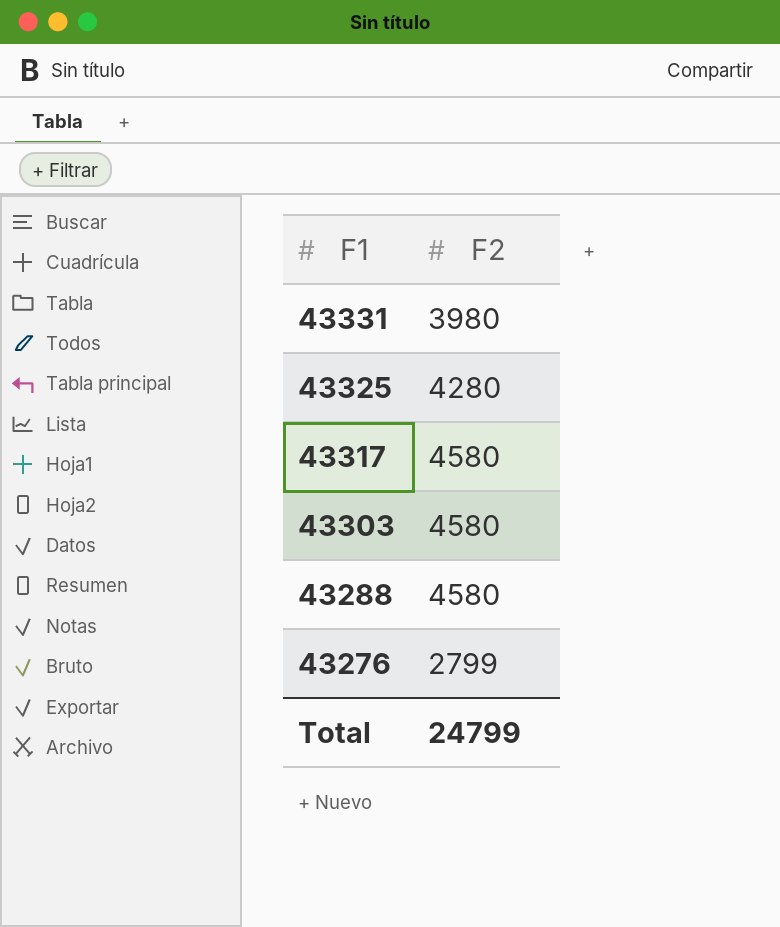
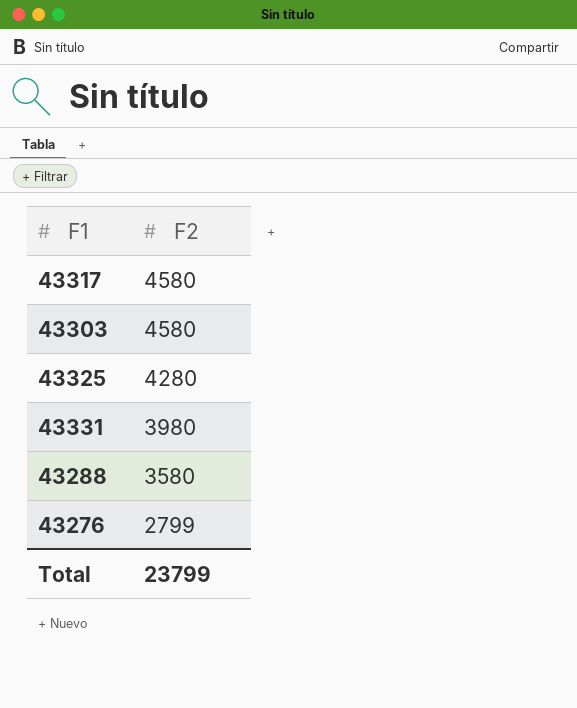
row order: F1 descending -> F2 descending
43288 | F2: 4580 -> 3580
Total | F2: 24799 -> 23799

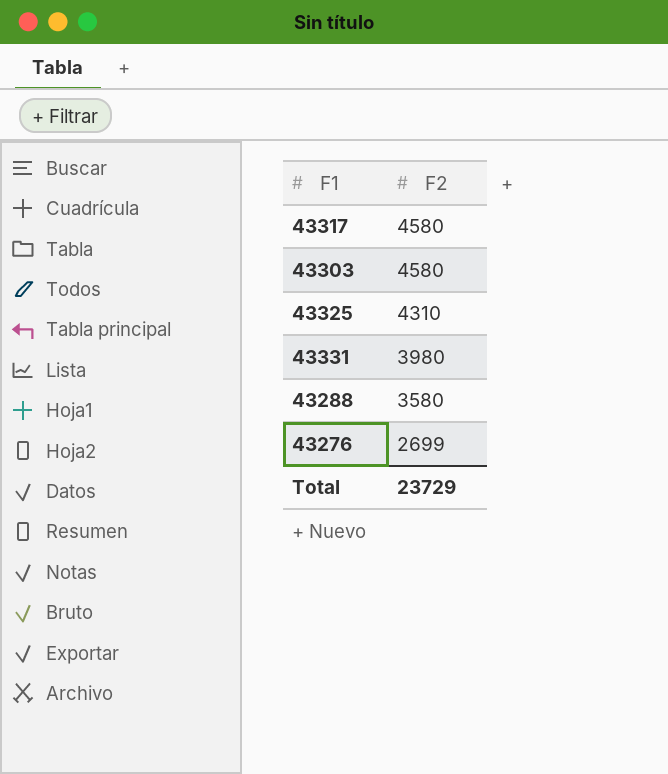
43325 | F2: 4280 -> 4310
43276 | F2: 2799 -> 2699
Total | F2: 23799 -> 23729

